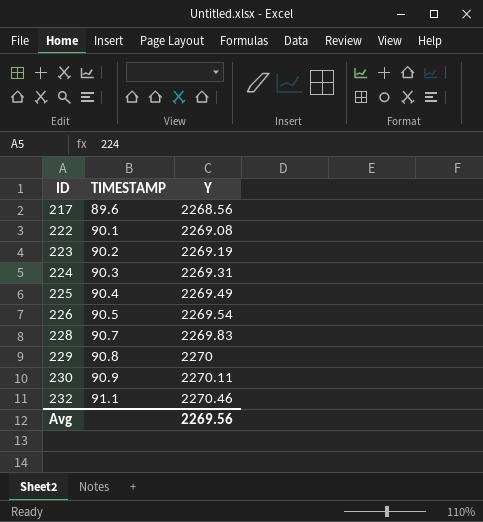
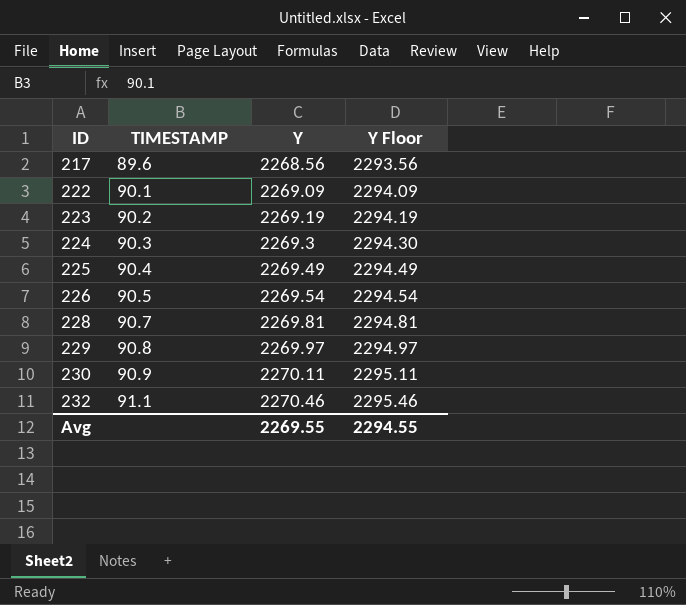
column Y Floor | formula: none -> [Y] + 25
222 | Y: 2269.08 -> 2269.09
224 | Y: 2269.31 -> 2269.3
228 | Y: 2269.83 -> 2269.81
229 | Y: 2270 -> 2269.97
Avg | Y: 2269.56 -> 2269.55

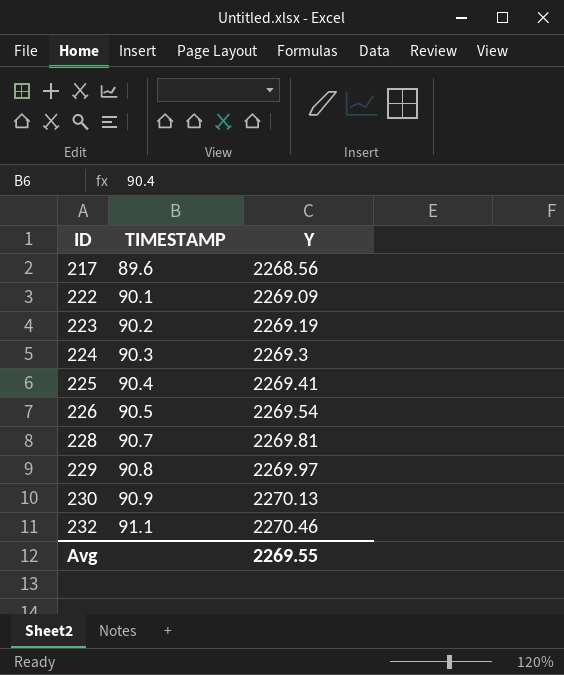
column Y Floor | formula: [Y] + 25 -> none
225 | Y: 2269.49 -> 2269.41
230 | Y: 2270.11 -> 2270.13

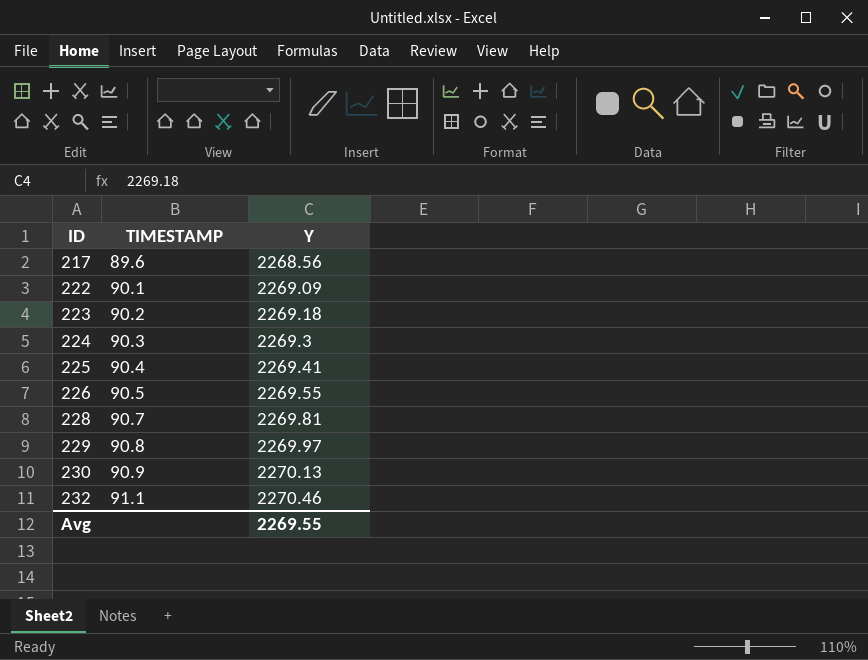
223 | Y: 2269.19 -> 2269.18
226 | Y: 2269.54 -> 2269.55

